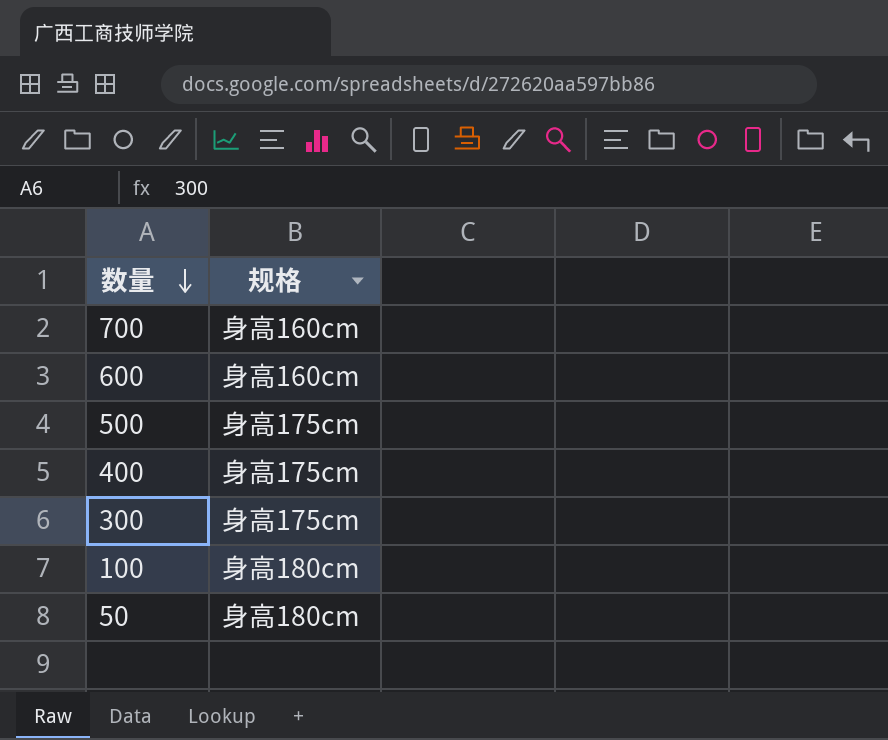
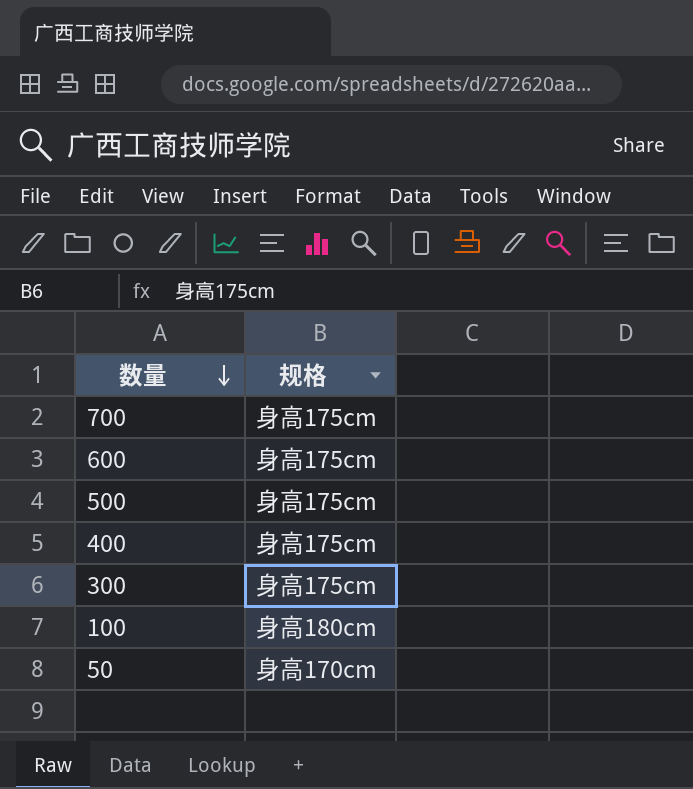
700 | 规格: 身高160cm -> 身高175cm
600 | 规格: 身高160cm -> 身高175cm
50 | 规格: 身高180cm -> 身高170cm

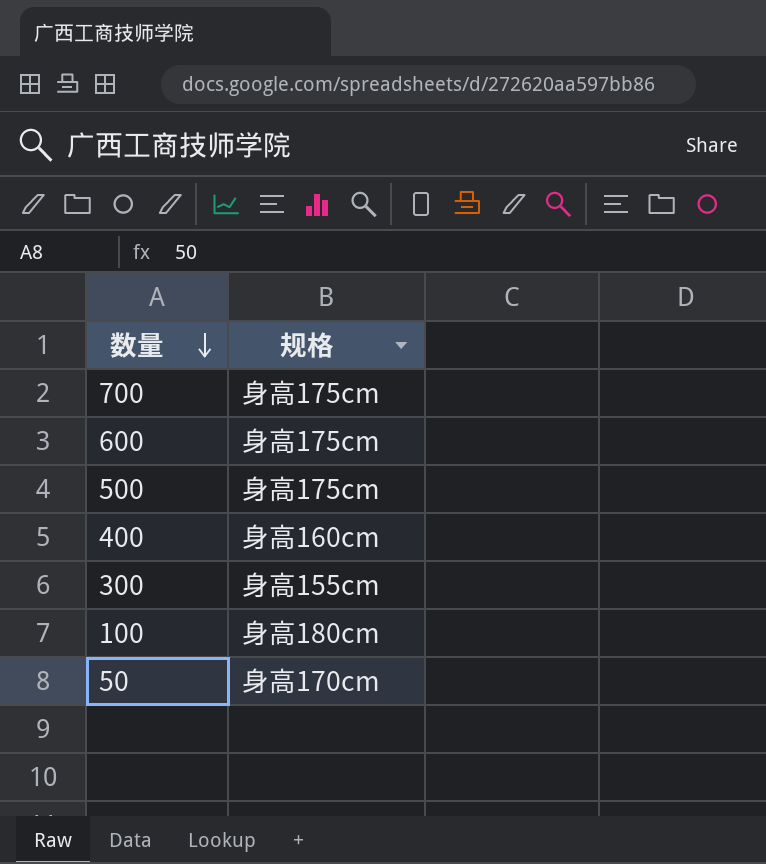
400 | 规格: 身高175cm -> 身高160cm
300 | 规格: 身高175cm -> 身高155cm

